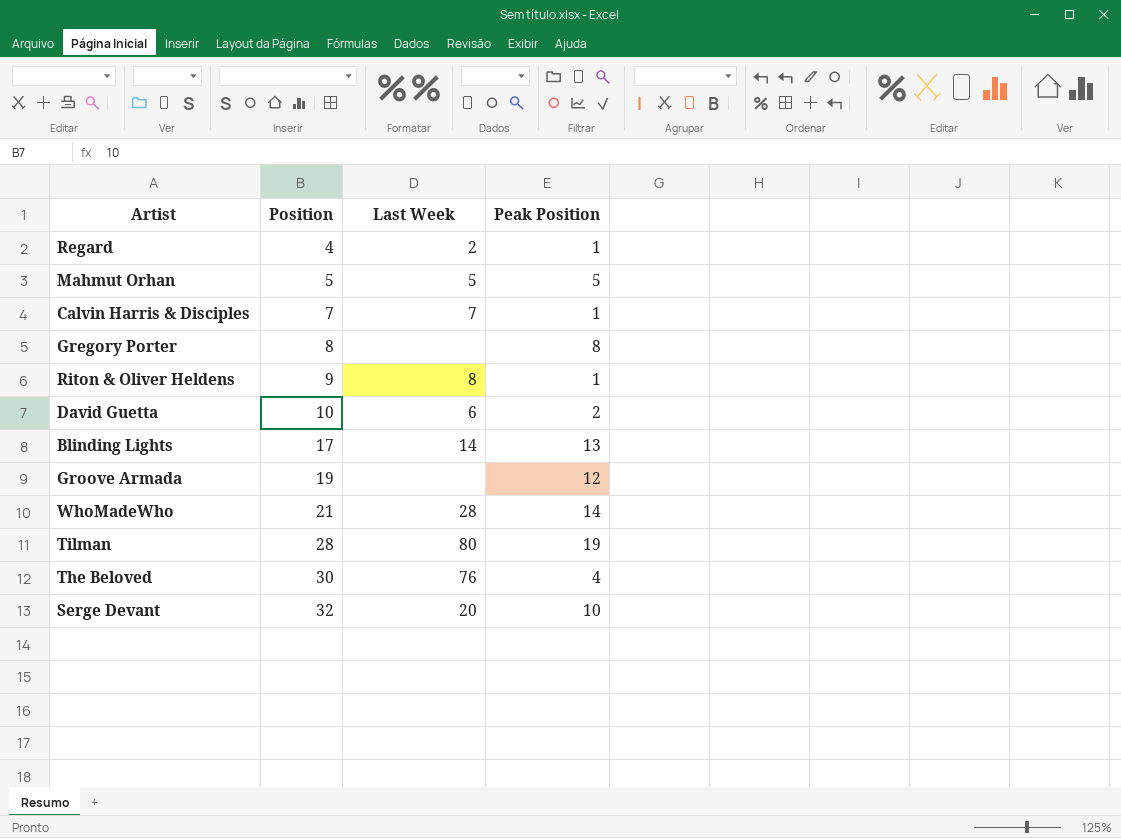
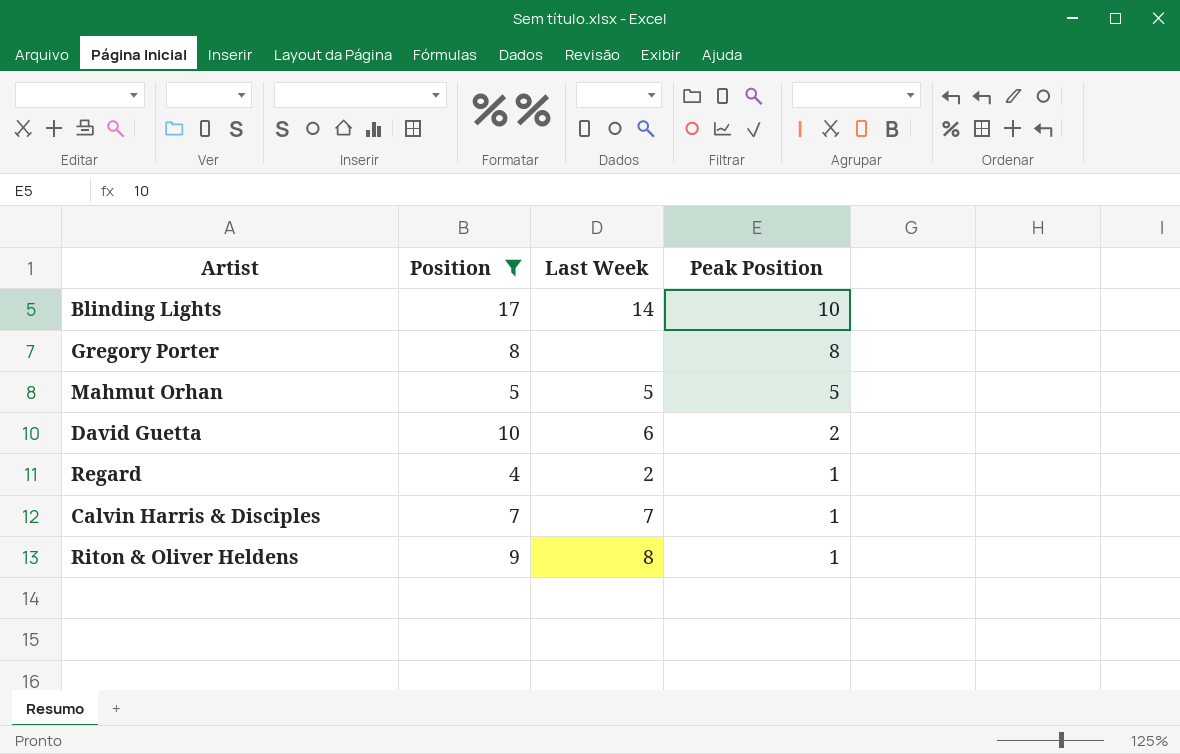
filter: none -> Position <= 17
row order: Position ascending -> Peak Position descending
Blinding Lights | Peak Position: 13 -> 10

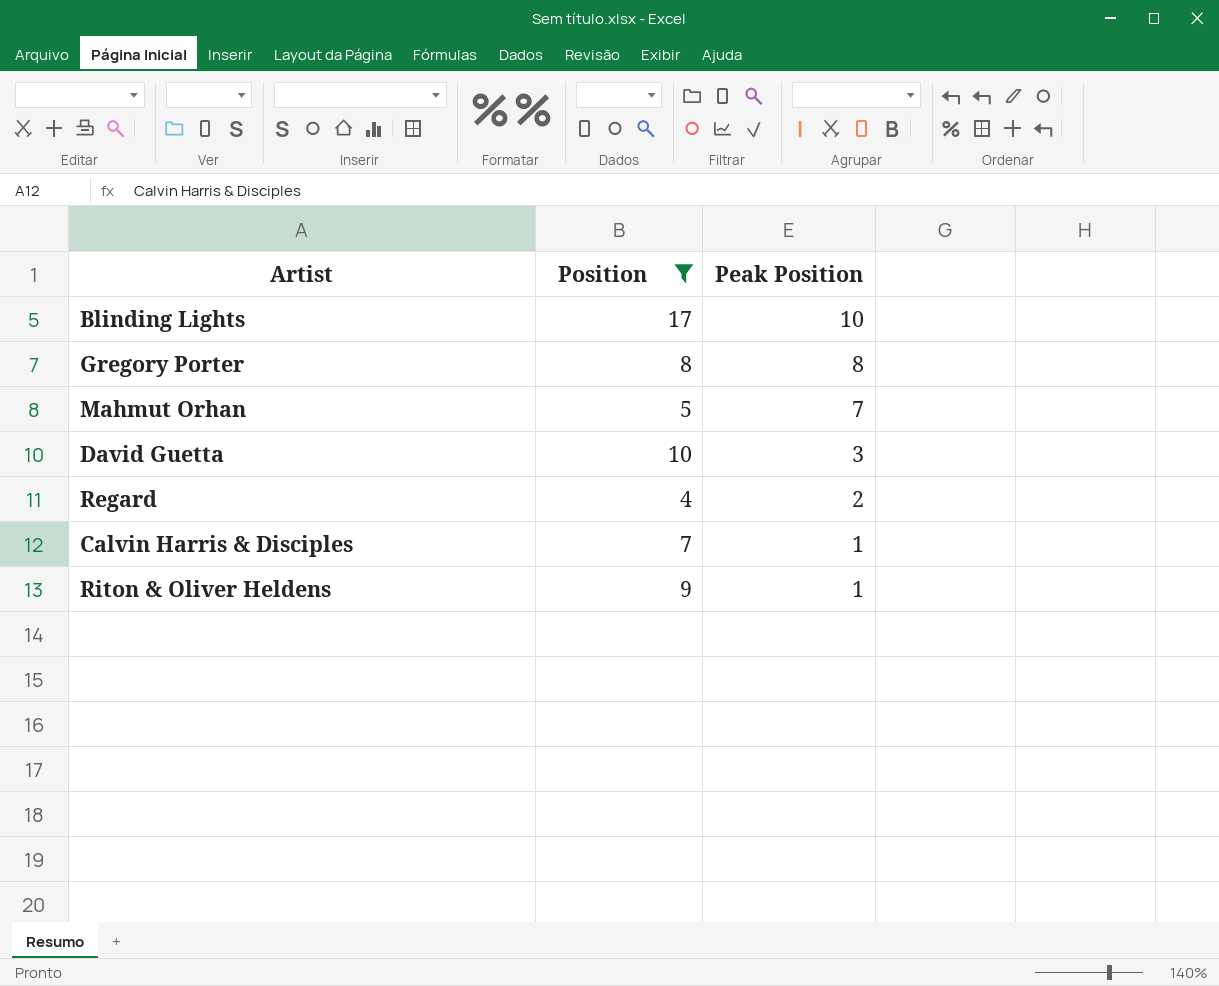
column Last Week | position: 3 -> none
Mahmut Orhan | Peak Position: 5 -> 7
David Guetta | Peak Position: 2 -> 3
Regard | Peak Position: 1 -> 2

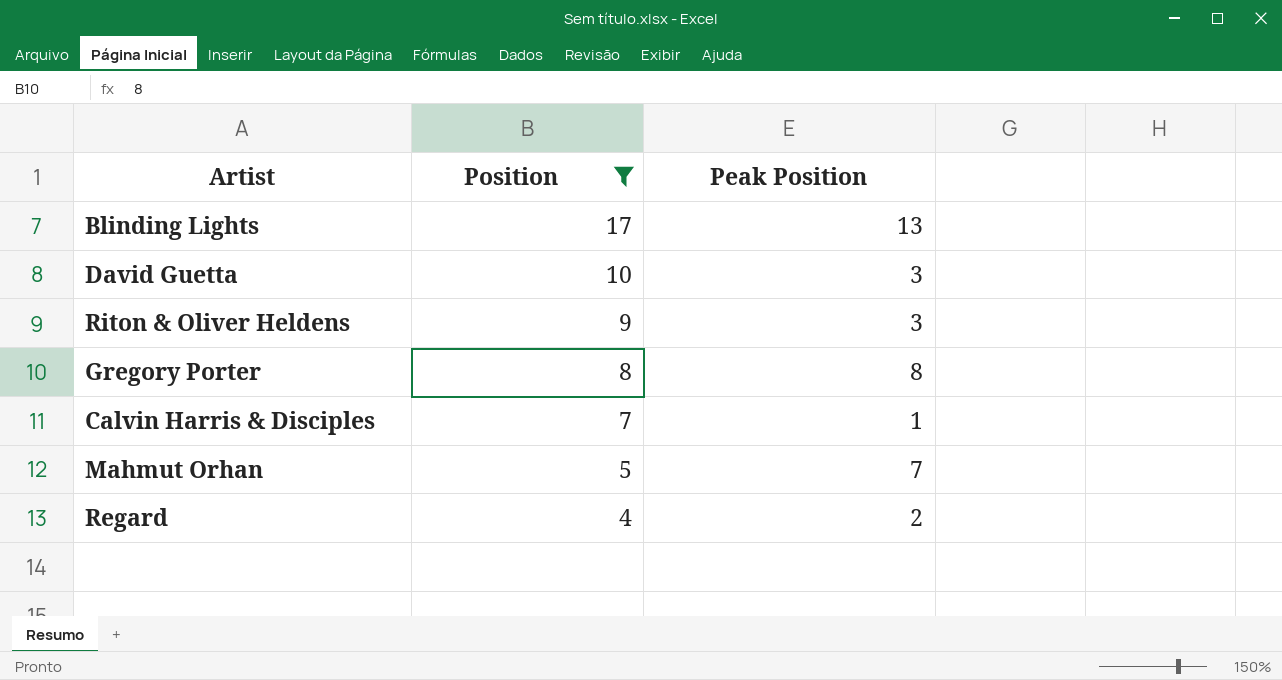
row order: Peak Position descending -> Position descending
Blinding Lights | Peak Position: 10 -> 13
Riton & Oliver Heldens | Peak Position: 1 -> 3

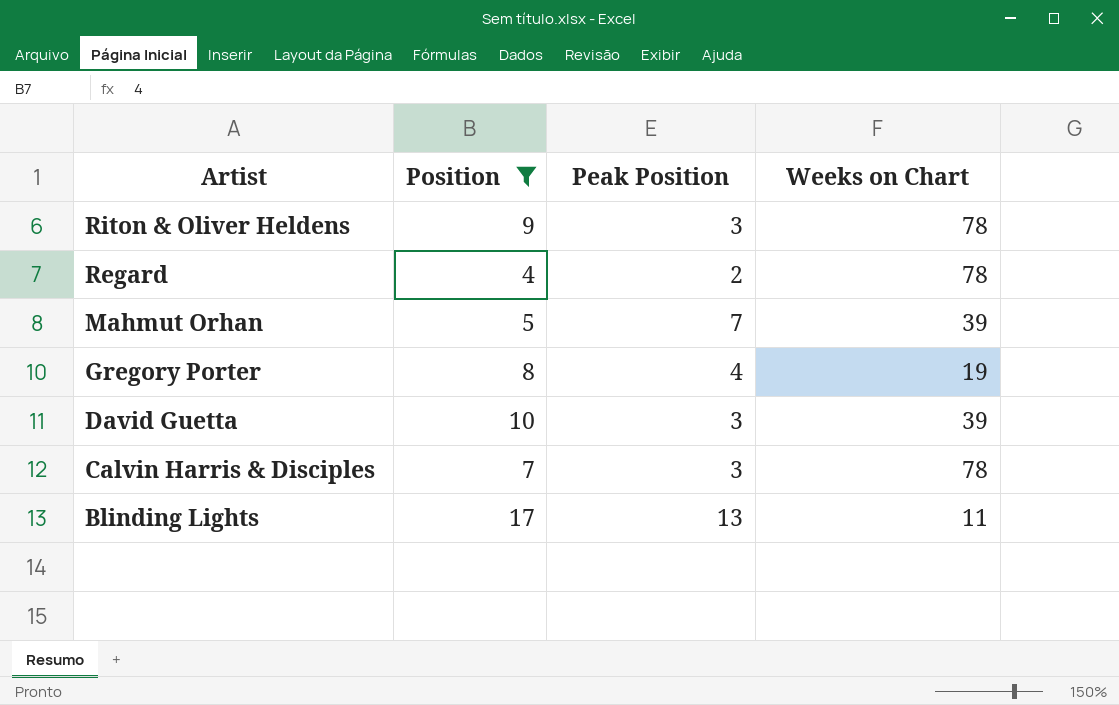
row order: Position descending -> Artist descending
column Weeks on Chart | position: none -> 4
Gregory Porter | Peak Position: 8 -> 4
Calvin Harris & Disciples | Peak Position: 1 -> 3

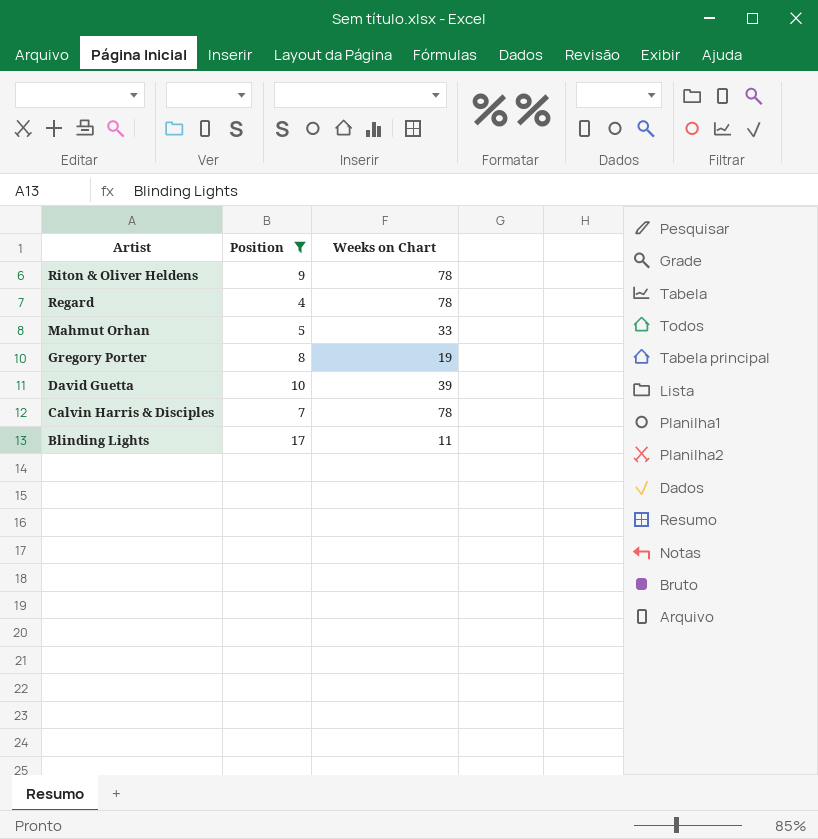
column Peak Position | position: 3 -> none
Mahmut Orhan | Weeks on Chart: 39 -> 33

